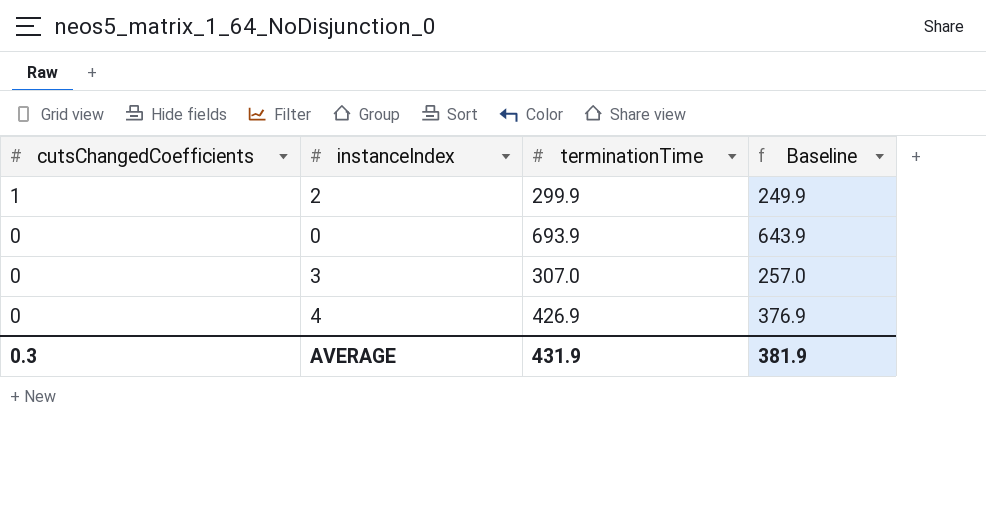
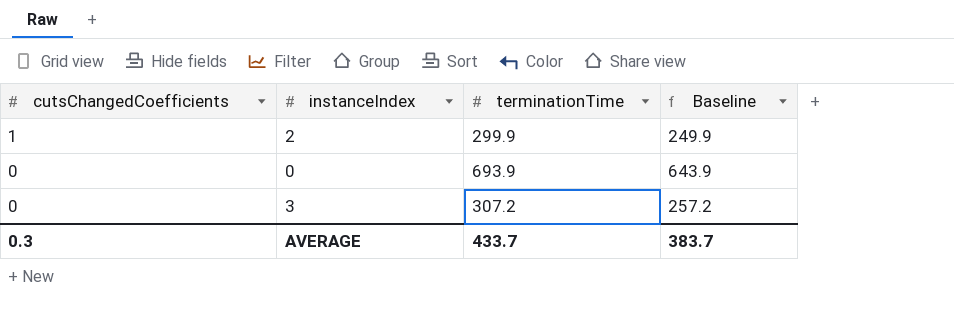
row 4: 0 | 426.9 | 376.9 -> none
3 | terminationTime: 307.0 -> 307.2
3 | Baseline: 257.0 -> 257.2
AVERAGE | terminationTime: 431.9 -> 433.7
AVERAGE | Baseline: 381.9 -> 383.7

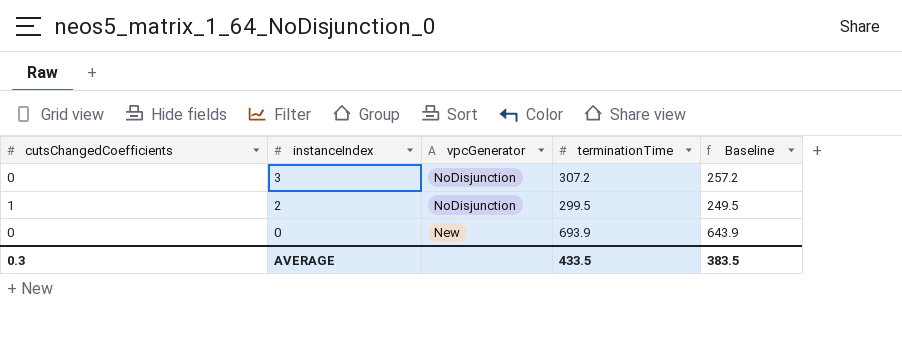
row order: cutsChangedCoefficients descending -> instanceIndex descending
column vpcGenerator | position: none -> 3
2 | terminationTime: 299.9 -> 299.5
2 | Baseline: 249.9 -> 249.5
AVERAGE | terminationTime: 433.7 -> 433.5
AVERAGE | Baseline: 383.7 -> 383.5

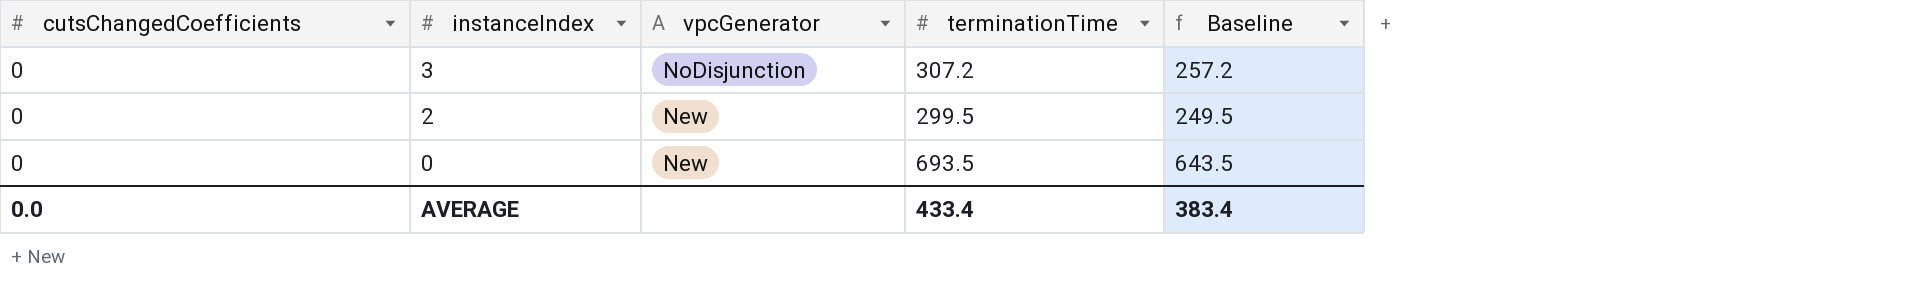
2 | cutsChangedCoefficients: 1 -> 0
2 | vpcGenerator: NoDisjunction -> New
0 | terminationTime: 693.9 -> 693.5
0 | Baseline: 643.9 -> 643.5
AVERAGE | cutsChangedCoefficients: 0.3 -> 0.0
AVERAGE | terminationTime: 433.5 -> 433.4
AVERAGE | Baseline: 383.5 -> 383.4

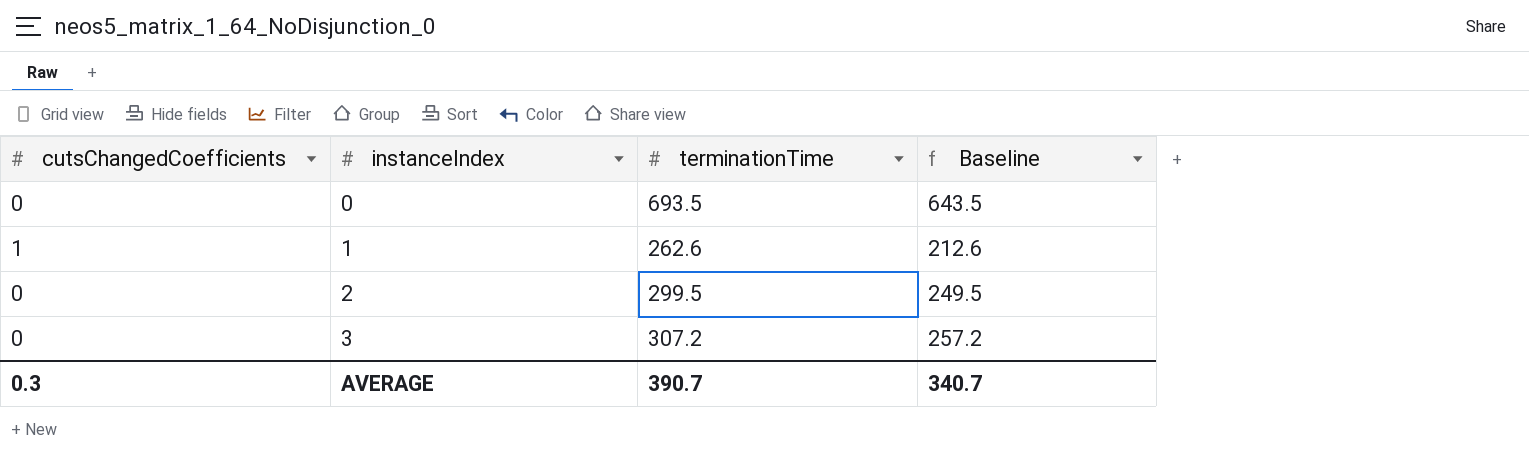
row order: instanceIndex descending -> instanceIndex ascending
column vpcGenerator | position: 3 -> none
row 1: none -> 1 | 262.6 | 212.6
AVERAGE | cutsChangedCoefficients: 0.0 -> 0.3
AVERAGE | terminationTime: 433.4 -> 390.7
AVERAGE | Baseline: 383.4 -> 340.7

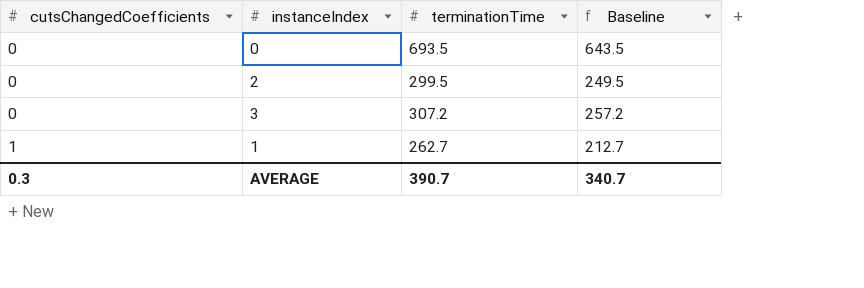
row order: instanceIndex ascending -> cutsChangedCoefficients ascending
1 | terminationTime: 262.6 -> 262.7
1 | Baseline: 212.6 -> 212.7

